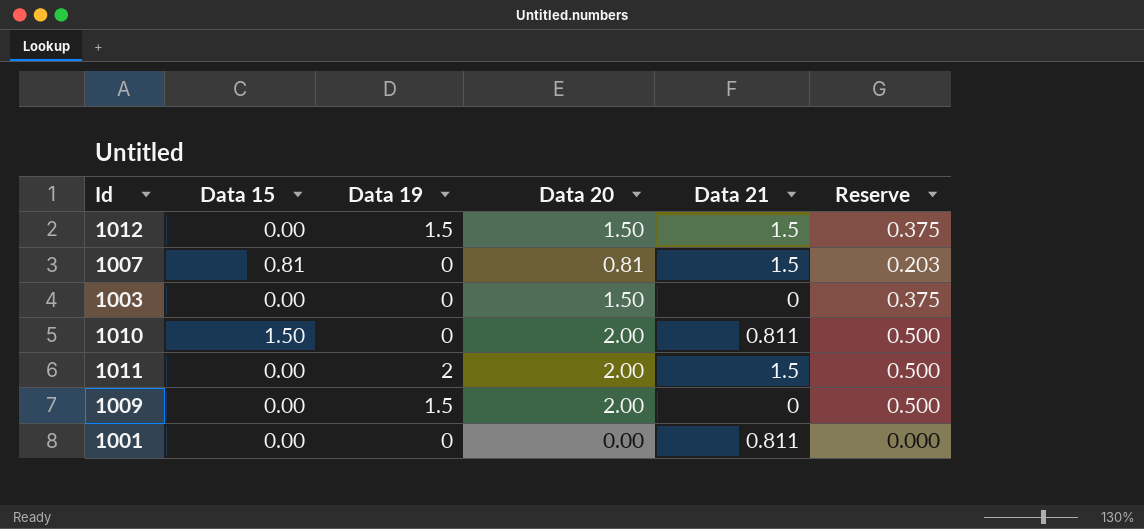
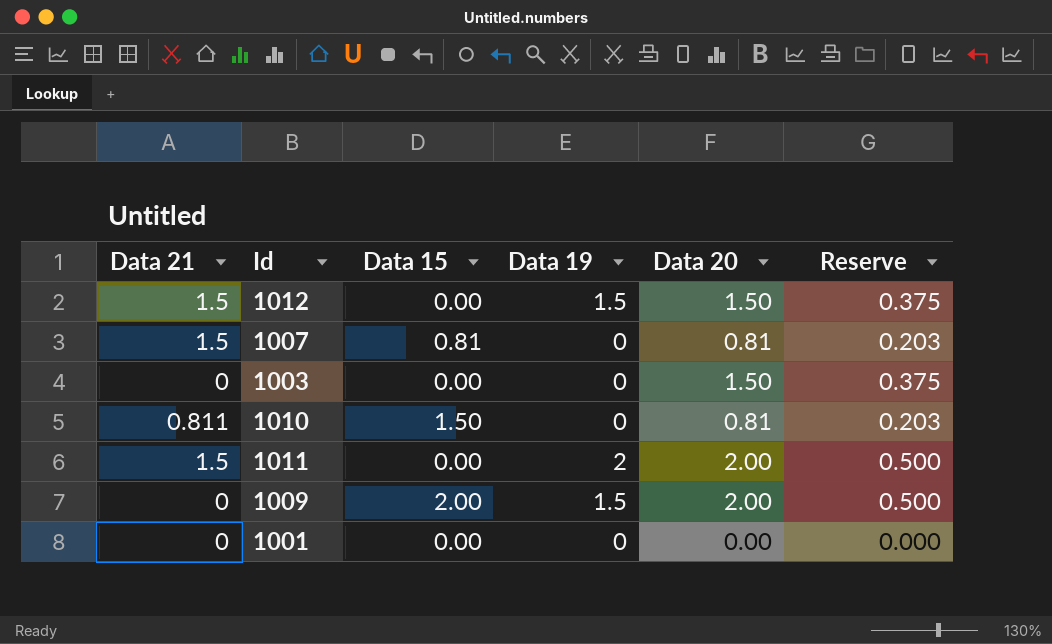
column Data 21 | position: 5 -> 1
1010 | Data 20: 2.00 -> 0.81
1010 | Reserve: 0.500 -> 0.203
1009 | Data 15: 0.00 -> 2.00
1001 | Data 21: 0.811 -> 0

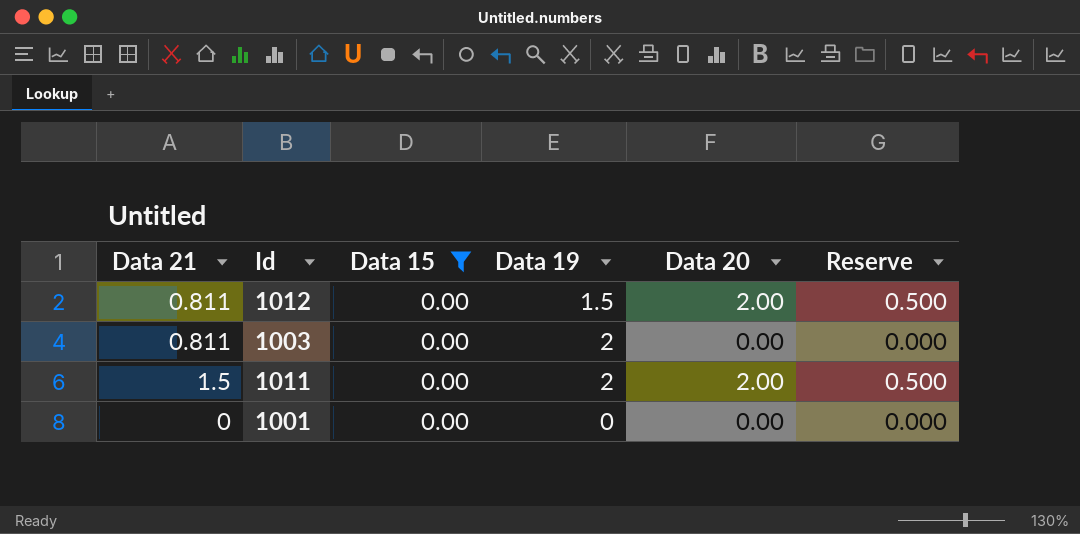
filter: none -> Data 15 = 0.00
1012 | Data 21: 1.5 -> 0.811
1012 | Data 20: 1.50 -> 2.00
1012 | Reserve: 0.375 -> 0.500
1003 | Data 21: 0 -> 0.811
1003 | Data 19: 0 -> 2
1003 | Data 20: 1.50 -> 0.00
1003 | Reserve: 0.375 -> 0.000

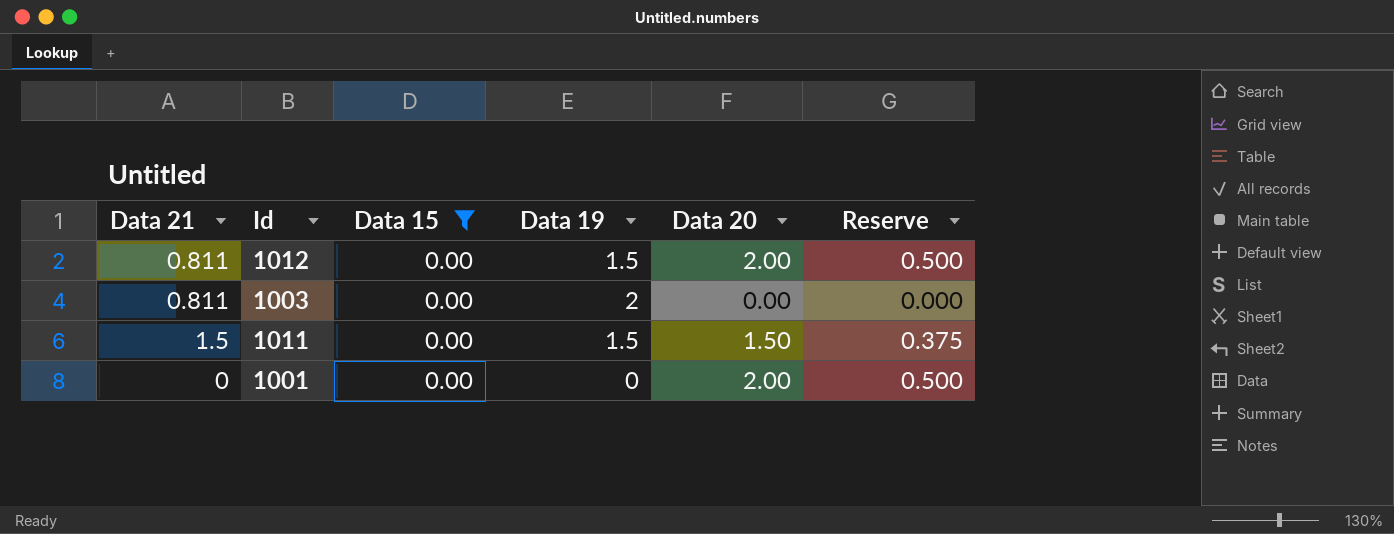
1011 | Data 19: 2 -> 1.5
1011 | Data 20: 2.00 -> 1.50
1011 | Reserve: 0.500 -> 0.375
1001 | Data 20: 0.00 -> 2.00
1001 | Reserve: 0.000 -> 0.500

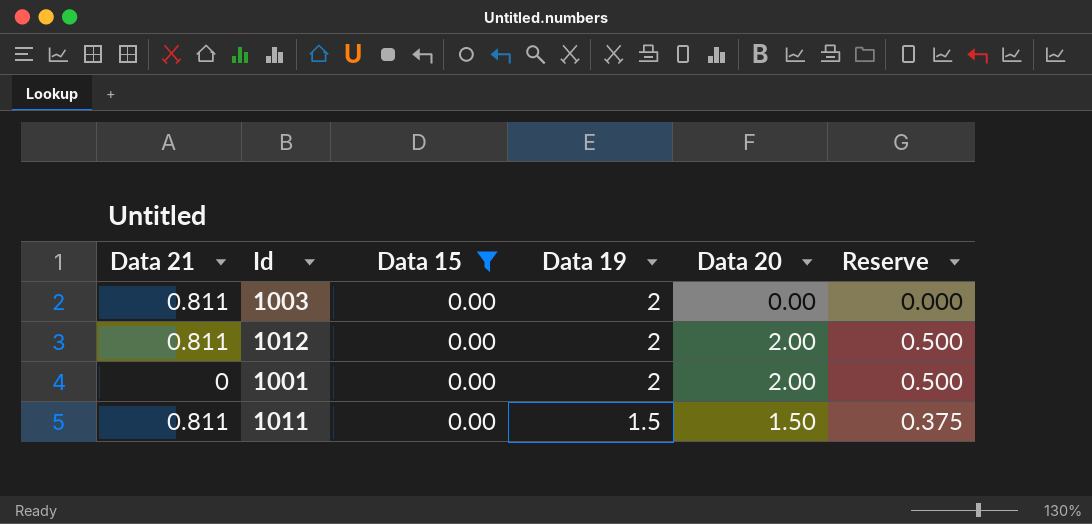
row order: none -> Data 19 descending
1012 | Data 19: 1.5 -> 2
1001 | Data 19: 0 -> 2
1011 | Data 21: 1.5 -> 0.811

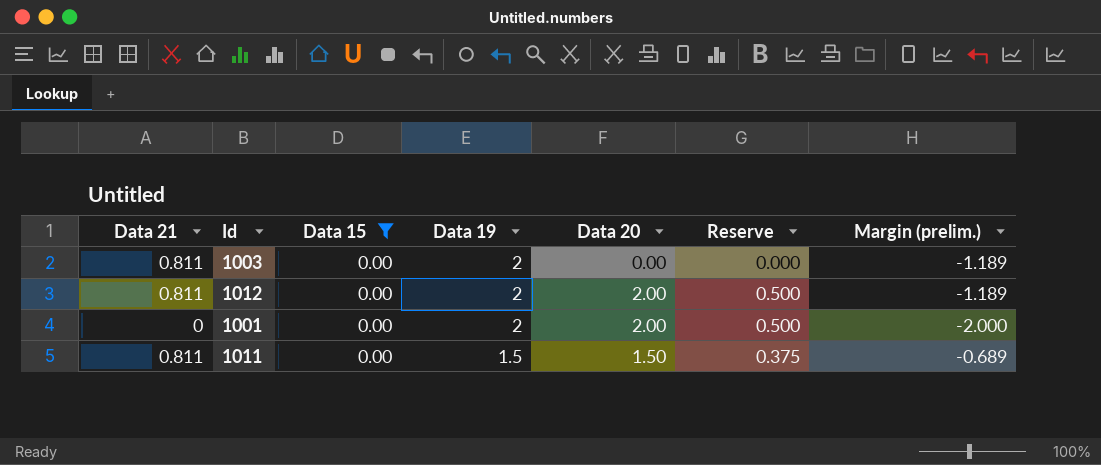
column Margin (prelim.) | formula: none -> [Data 21] - [Data 19]

